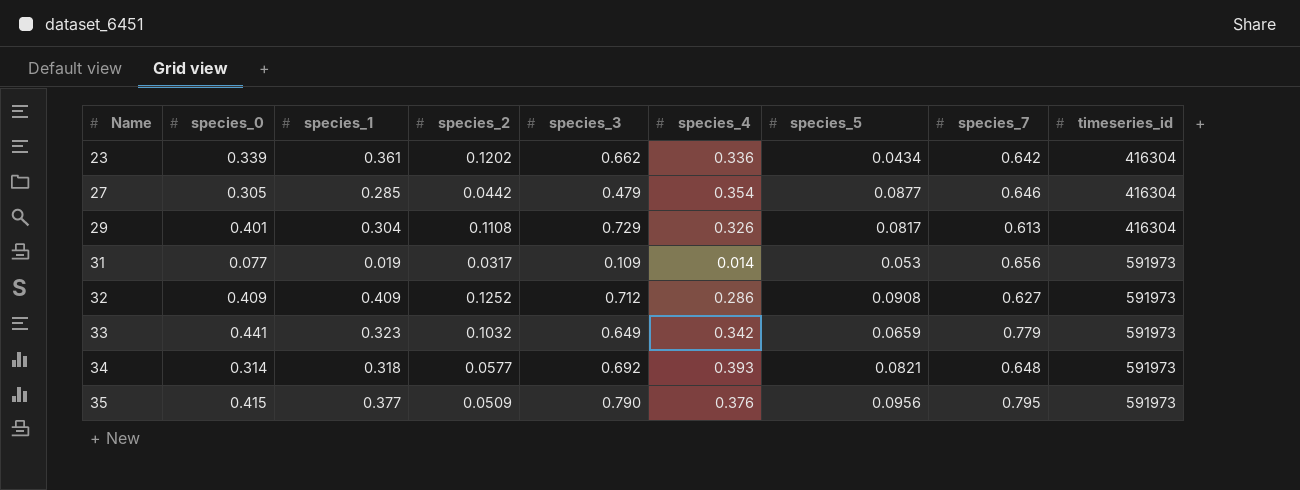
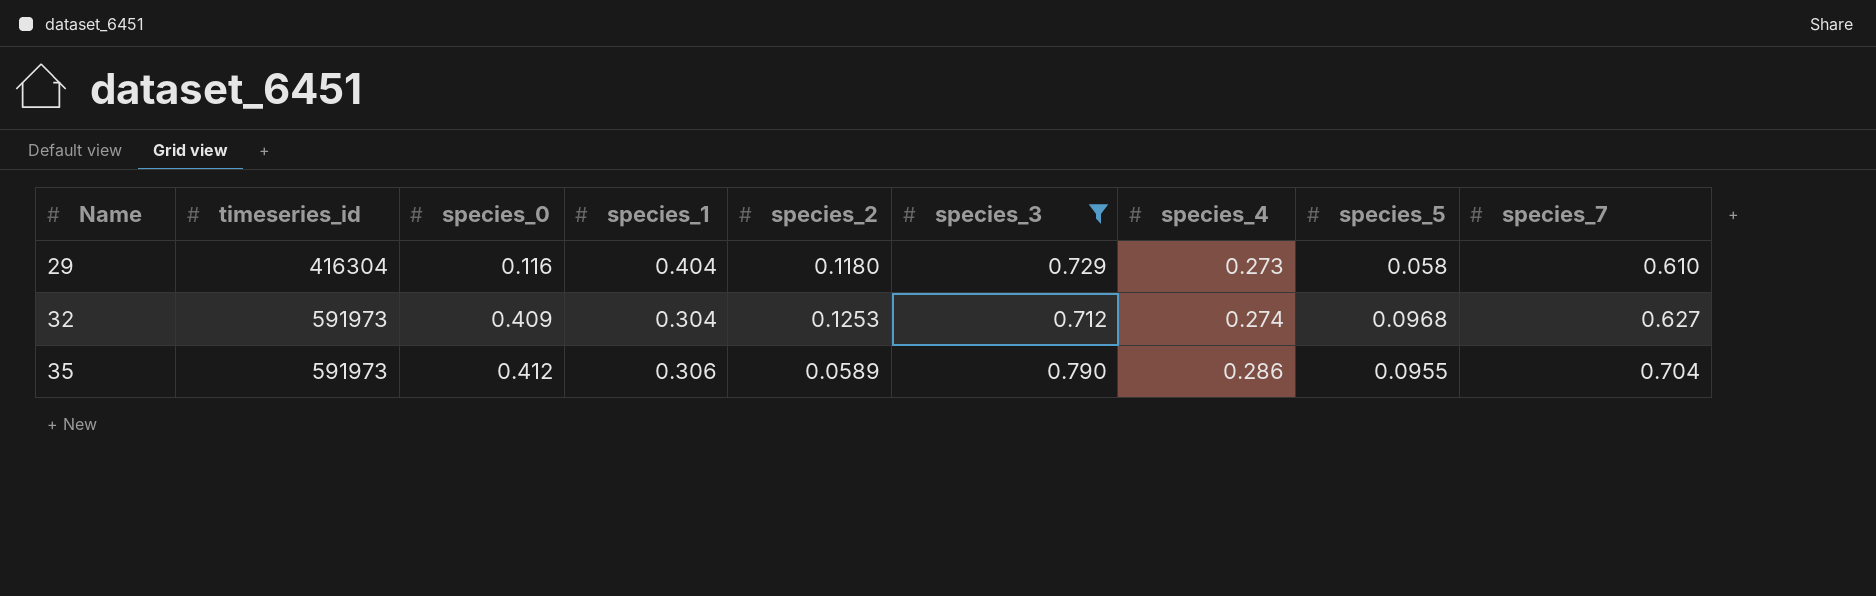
filter: none -> species_3 >= 0.712
column timeseries_id | position: 9 -> 2
29 | species_0: 0.401 -> 0.116
29 | species_1: 0.304 -> 0.404
29 | species_2: 0.1108 -> 0.1180
29 | species_4: 0.326 -> 0.273
29 | species_5: 0.0817 -> 0.058
29 | species_7: 0.613 -> 0.610
32 | species_1: 0.409 -> 0.304
32 | species_2: 0.1252 -> 0.1253
32 | species_4: 0.286 -> 0.274
32 | species_5: 0.0908 -> 0.0968
35 | species_0: 0.415 -> 0.412
35 | species_1: 0.377 -> 0.306
35 | species_2: 0.0509 -> 0.0589
35 | species_4: 0.376 -> 0.286
35 | species_5: 0.0956 -> 0.0955
35 | species_7: 0.795 -> 0.704

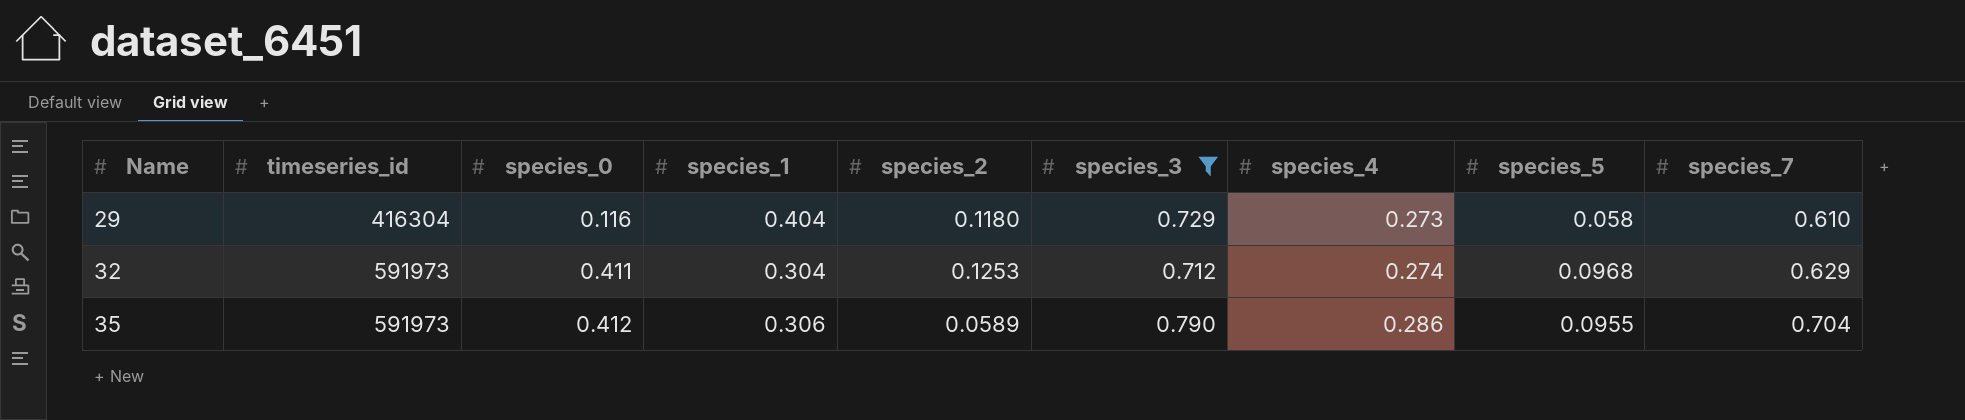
32 | species_0: 0.409 -> 0.411
32 | species_7: 0.627 -> 0.629

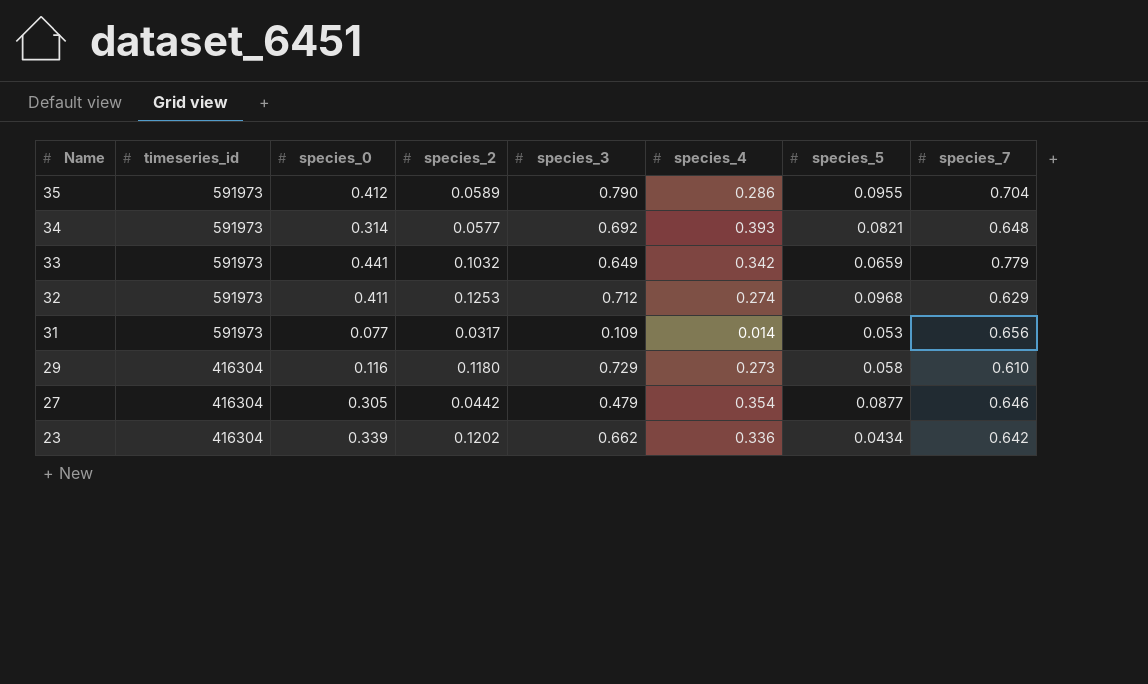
filter: species_3 >= 0.712 -> none
row order: Name ascending -> Name descending
column species_1 | position: 4 -> none

